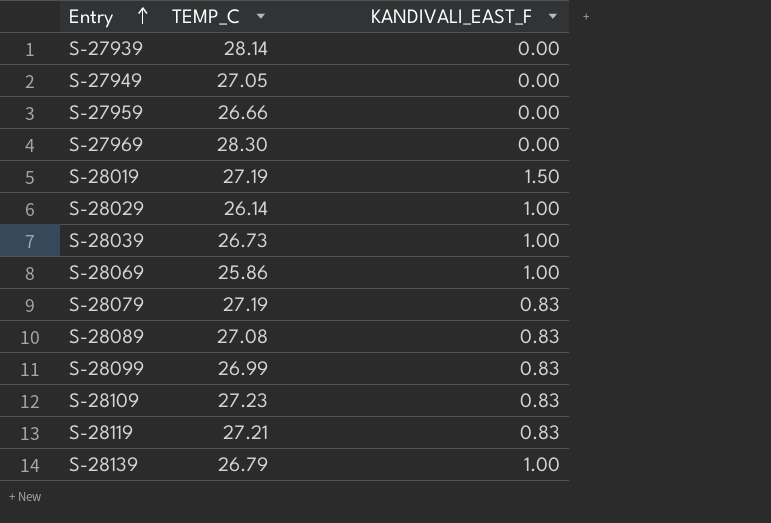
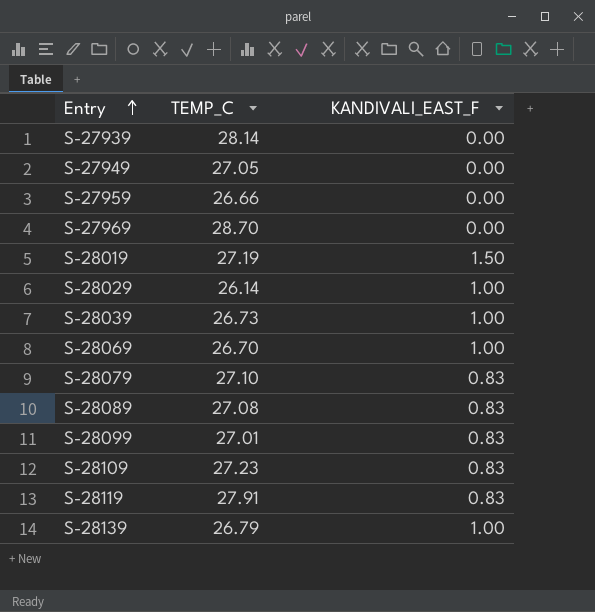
S-27969 | TEMP_C: 28.30 -> 28.70
S-28069 | TEMP_C: 25.86 -> 26.70
S-28079 | TEMP_C: 27.19 -> 27.10
S-28099 | TEMP_C: 26.99 -> 27.01
S-28119 | TEMP_C: 27.21 -> 27.91

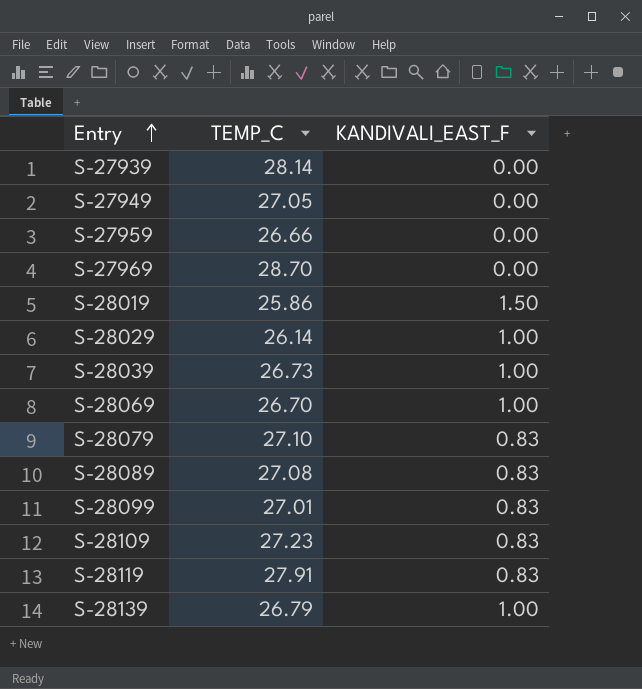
S-28019 | TEMP_C: 27.19 -> 25.86

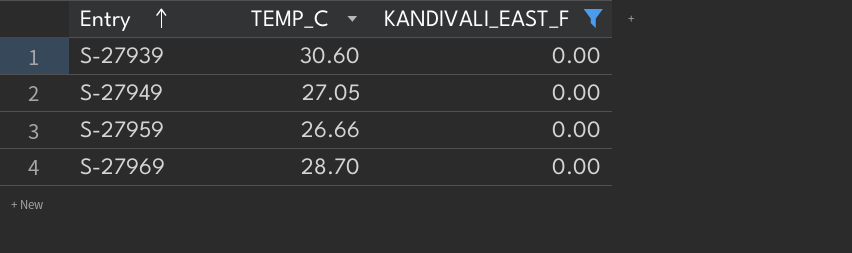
filter: none -> KANDIVALI_EAST_F = 0.00
S-27939 | TEMP_C: 28.14 -> 30.60

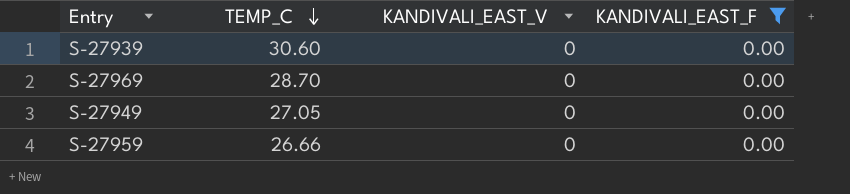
row order: Entry ascending -> TEMP_C descending
column KANDIVALI_EAST_V | position: none -> 3

